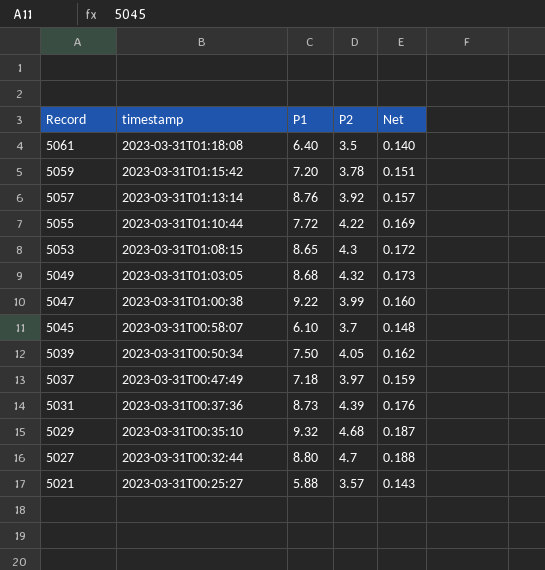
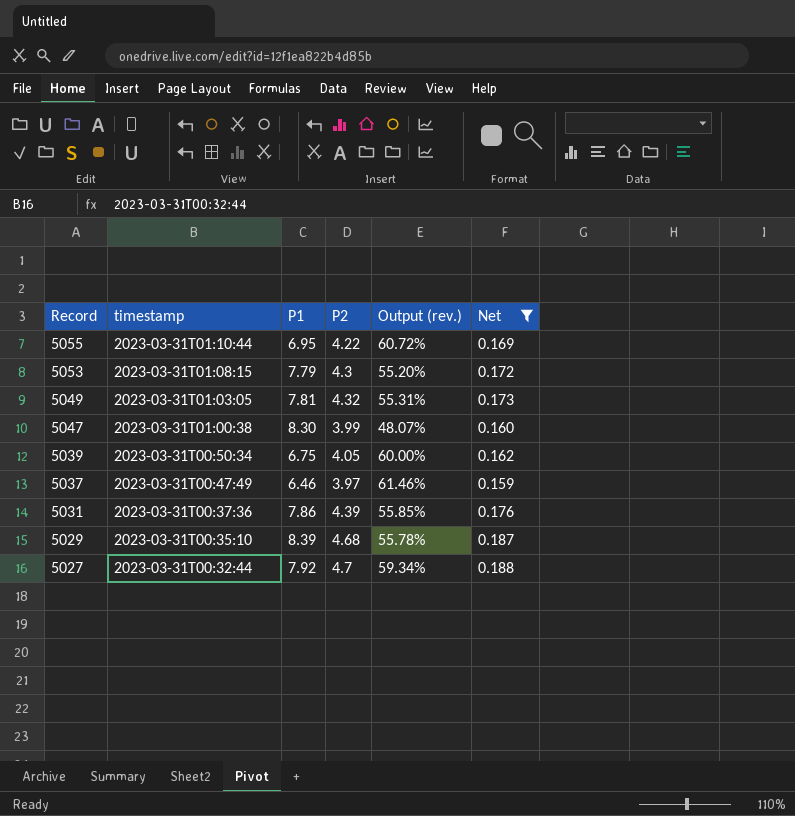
filter: none -> Net >= 0.159
column Output (rev.) | formula: none -> [P2] / [P1]
5055 | P1: 7.72 -> 6.95
5053 | P1: 8.65 -> 7.79
5049 | P1: 8.68 -> 7.81
5047 | P1: 9.22 -> 8.30
5039 | P1: 7.50 -> 6.75
5037 | P1: 7.18 -> 6.46
5031 | P1: 8.73 -> 7.86
5029 | P1: 9.32 -> 8.39
5027 | P1: 8.80 -> 7.92

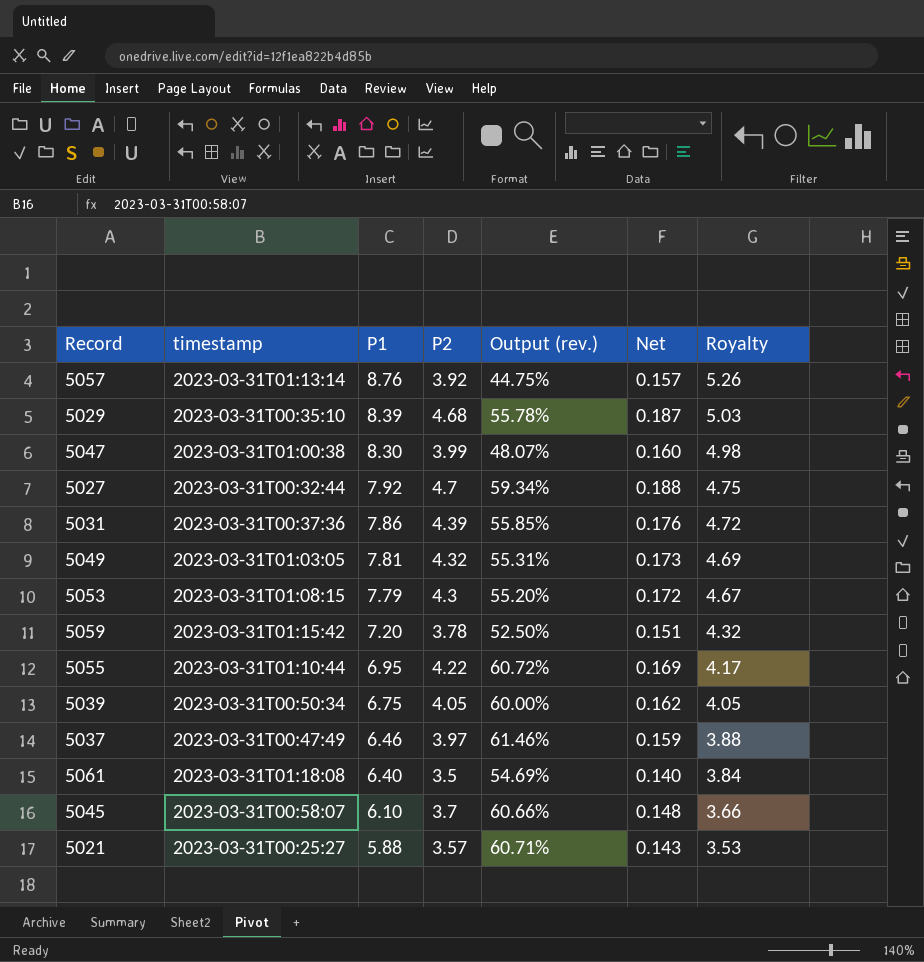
filter: Net >= 0.159 -> none
row order: Record descending -> P1 descending
column Royalty | formula: none -> [P1] * 0.6

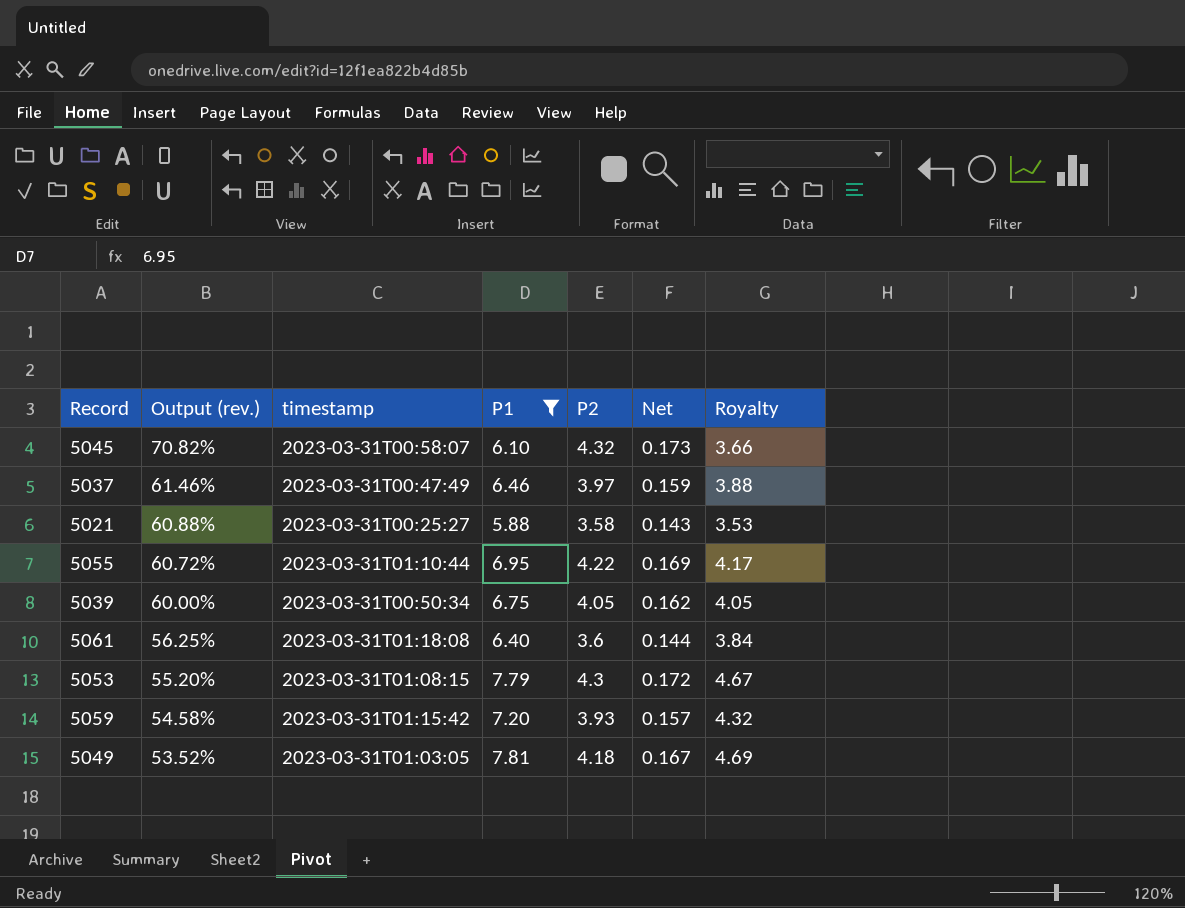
filter: none -> P1 <= 7.81
row order: P1 descending -> Output (rev.) descending
column Output (rev.) | position: 5 -> 2
5045 | Output (rev.): 60.66% -> 70.82%
5045 | P2: 3.7 -> 4.32
5045 | Net: 0.148 -> 0.173
5021 | Output (rev.): 60.71% -> 60.88%
5021 | P2: 3.57 -> 3.58
5061 | Output (rev.): 54.69% -> 56.25%
5061 | P2: 3.5 -> 3.6
5061 | Net: 0.140 -> 0.144
5059 | Output (rev.): 52.50% -> 54.58%
5059 | P2: 3.78 -> 3.93
5059 | Net: 0.151 -> 0.157
5049 | Output (rev.): 55.31% -> 53.52%
5049 | P2: 4.32 -> 4.18
5049 | Net: 0.173 -> 0.167

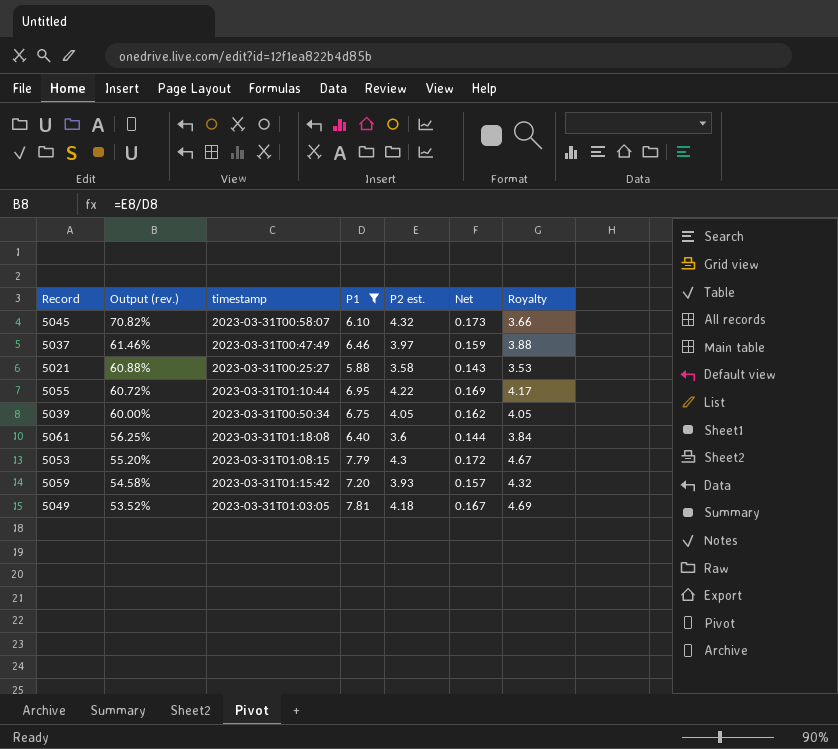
column name: P2 -> P2 est.

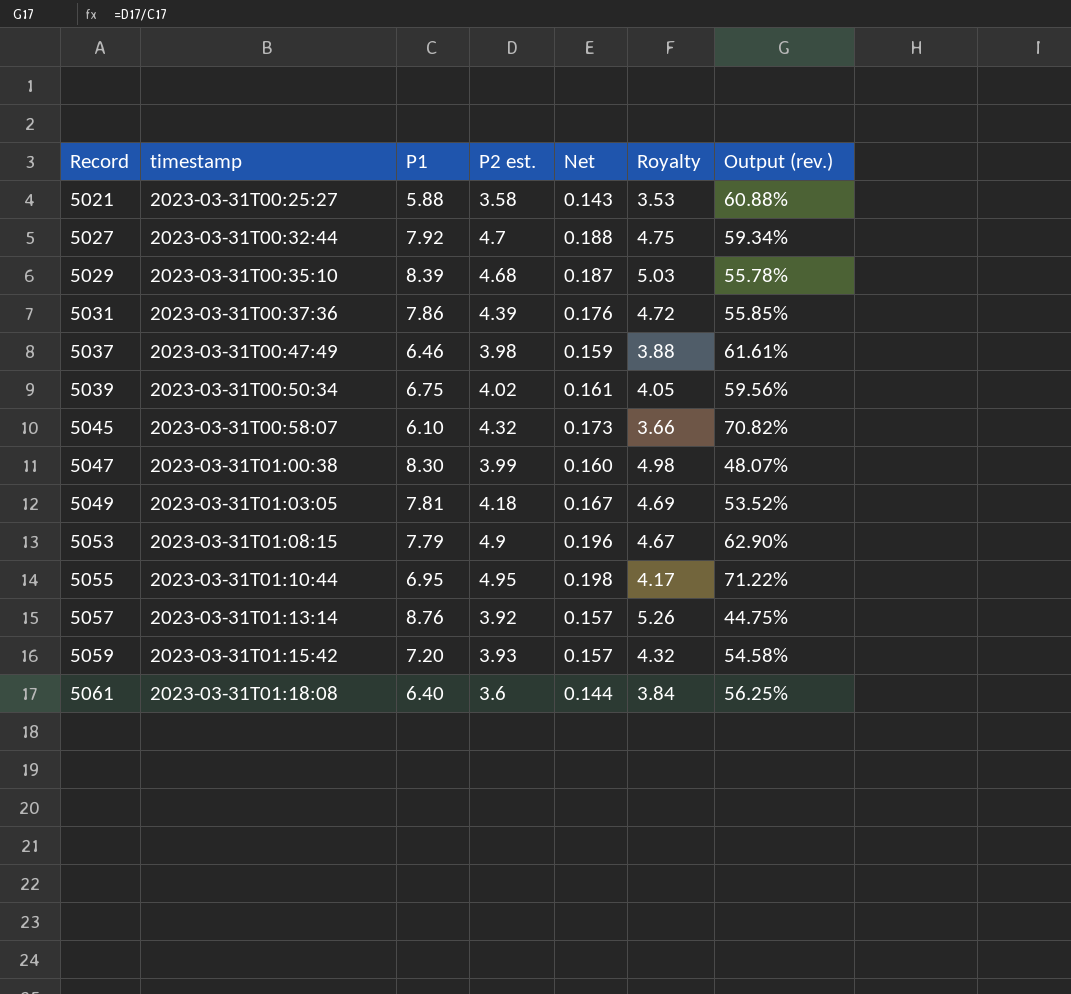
filter: P1 <= 7.81 -> none
row order: Output (rev.) descending -> Record ascending
column Output (rev.) | position: 2 -> 7
5037 | P2 est.: 3.97 -> 3.98
5037 | Output (rev.): 61.46% -> 61.61%
5039 | P2 est.: 4.05 -> 4.02
5039 | Net: 0.162 -> 0.161
5039 | Output (rev.): 60.00% -> 59.56%
5053 | P2 est.: 4.3 -> 4.9
5053 | Net: 0.172 -> 0.196
5053 | Output (rev.): 55.20% -> 62.90%
5055 | P2 est.: 4.22 -> 4.95
5055 | Net: 0.169 -> 0.198
5055 | Output (rev.): 60.72% -> 71.22%

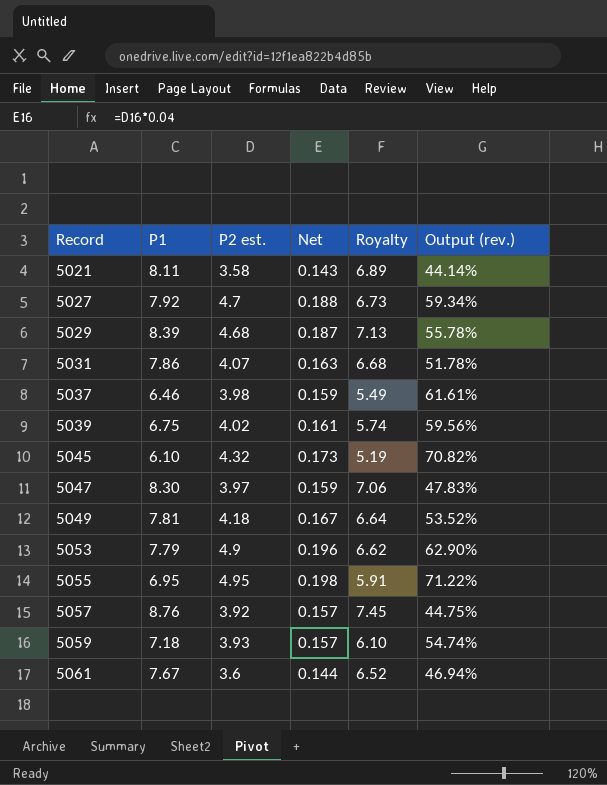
column timestamp | position: 2 -> none
column Royalty | formula: [P1] * 0.6 -> [P1] * 0.85
5021 | P1: 5.88 -> 8.11
5021 | Output (rev.): 60.88% -> 44.14%
5031 | P2 est.: 4.39 -> 4.07
5031 | Net: 0.176 -> 0.163
5031 | Output (rev.): 55.85% -> 51.78%
5047 | P2 est.: 3.99 -> 3.97
5047 | Net: 0.160 -> 0.159
5047 | Output (rev.): 48.07% -> 47.83%
5059 | P1: 7.20 -> 7.18
5059 | Output (rev.): 54.58% -> 54.74%
5061 | P1: 6.40 -> 7.67
5061 | Output (rev.): 56.25% -> 46.94%

